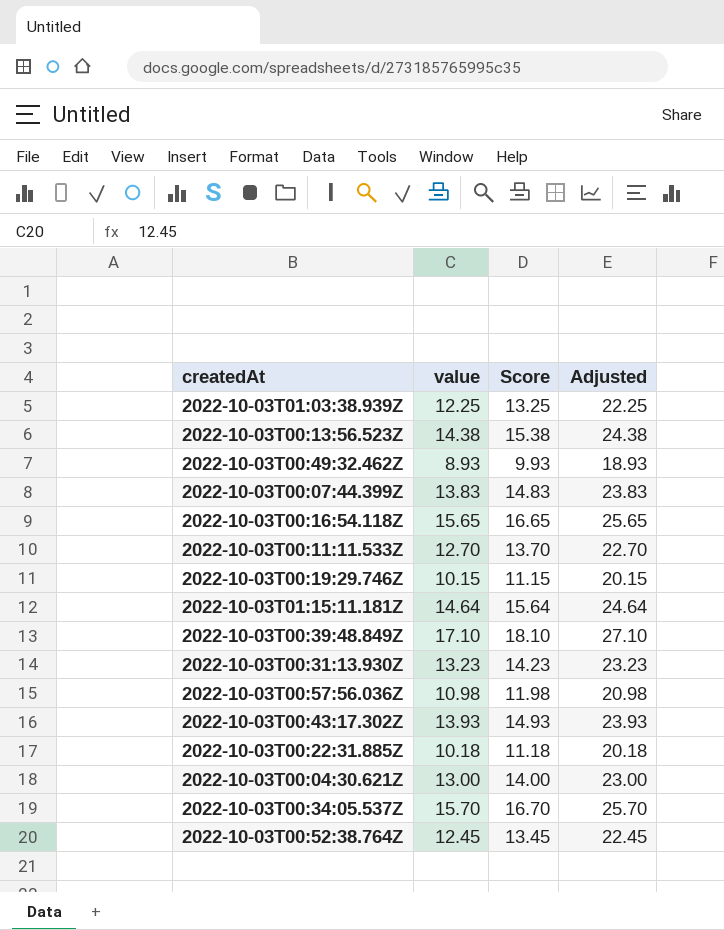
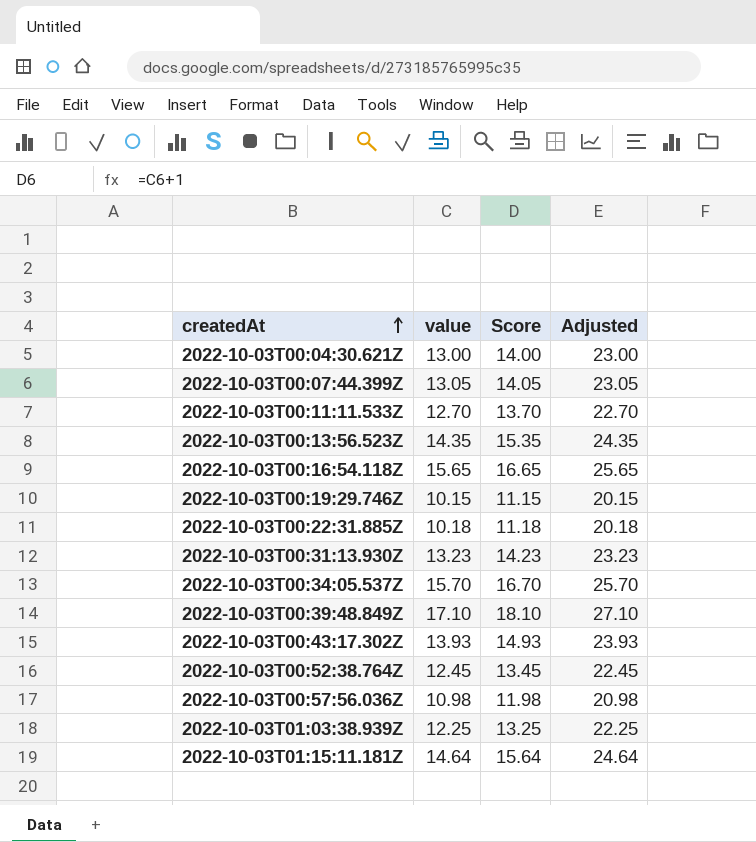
row order: none -> createdAt ascending
row 2022-10-03T00:49:32.462Z: 8.93 | 9.93 | 18.93 -> none
2022-10-03T00:07:44.399Z | value: 13.83 -> 13.05
2022-10-03T00:07:44.399Z | Score: 14.83 -> 14.05
2022-10-03T00:07:44.399Z | Adjusted: 23.83 -> 23.05
2022-10-03T00:13:56.523Z | value: 14.38 -> 14.35
2022-10-03T00:13:56.523Z | Score: 15.38 -> 15.35
2022-10-03T00:13:56.523Z | Adjusted: 24.38 -> 24.35

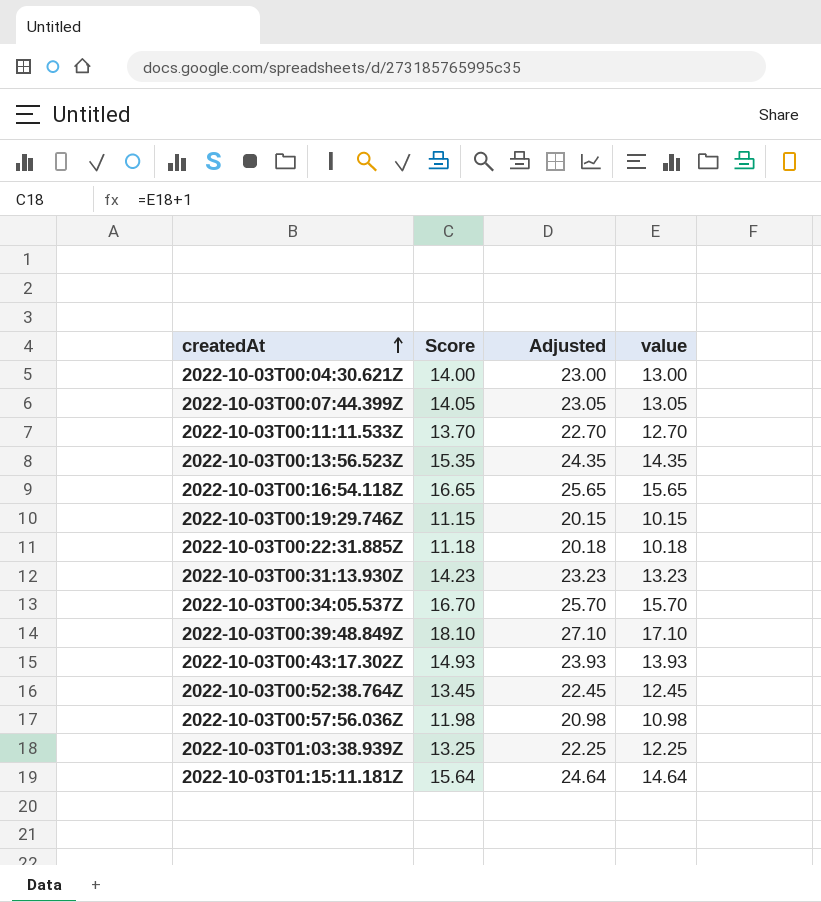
column value | position: 2 -> 4

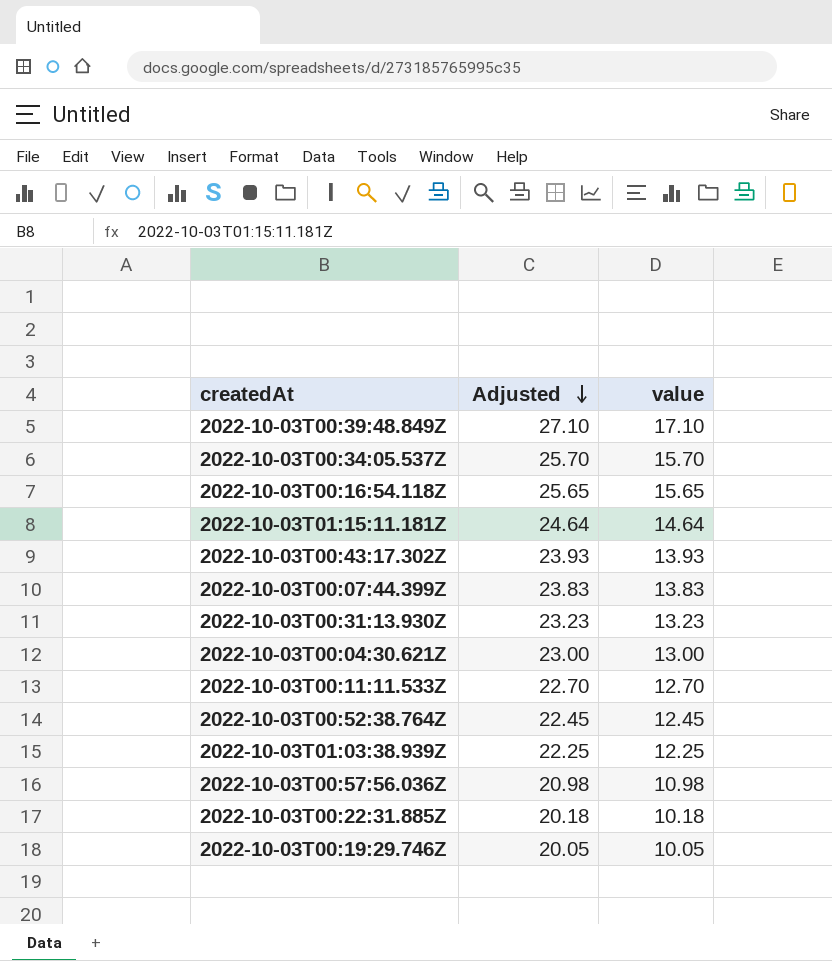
row order: createdAt ascending -> Adjusted descending
column Score | formula: [value] + 1 -> none
row 2022-10-03T00:13:56.523Z: 15.35 | 24.35 | 14.35 -> none
2022-10-03T00:07:44.399Z | Adjusted: 23.05 -> 23.83
2022-10-03T00:07:44.399Z | value: 13.05 -> 13.83
2022-10-03T00:19:29.746Z | Adjusted: 20.15 -> 20.05
2022-10-03T00:19:29.746Z | value: 10.15 -> 10.05

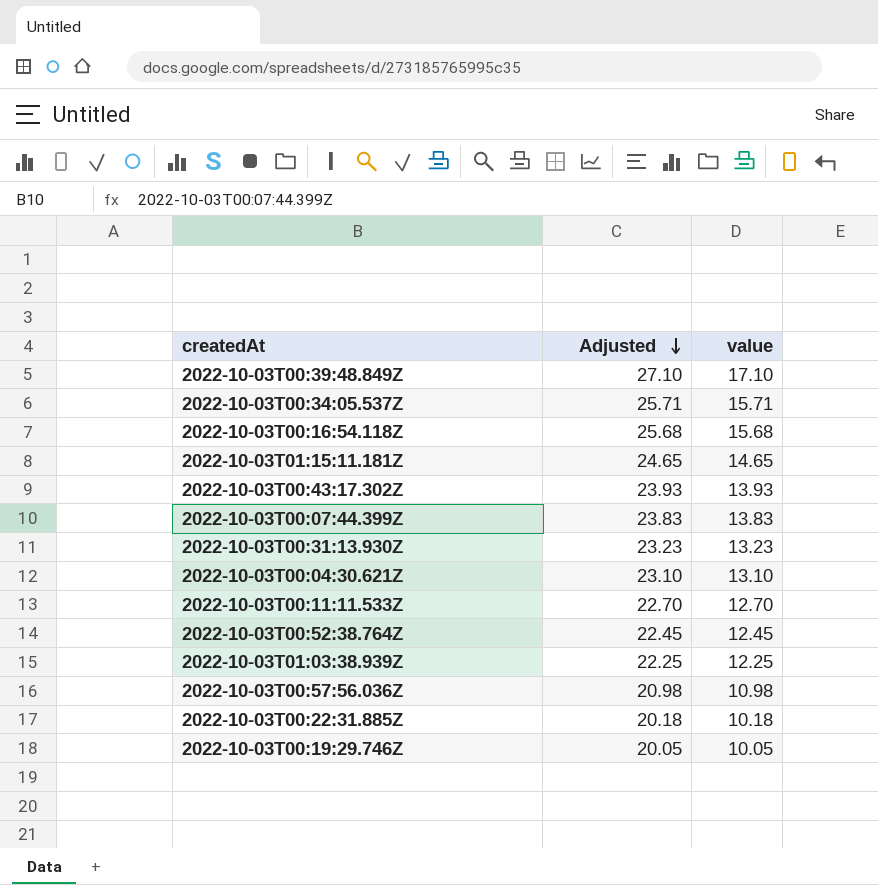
2022-10-03T00:34:05.537Z | Adjusted: 25.70 -> 25.71
2022-10-03T00:34:05.537Z | value: 15.70 -> 15.71
2022-10-03T00:16:54.118Z | Adjusted: 25.65 -> 25.68
2022-10-03T00:16:54.118Z | value: 15.65 -> 15.68
2022-10-03T01:15:11.181Z | Adjusted: 24.64 -> 24.65
2022-10-03T01:15:11.181Z | value: 14.64 -> 14.65
2022-10-03T00:04:30.621Z | Adjusted: 23.00 -> 23.10
2022-10-03T00:04:30.621Z | value: 13.00 -> 13.10

